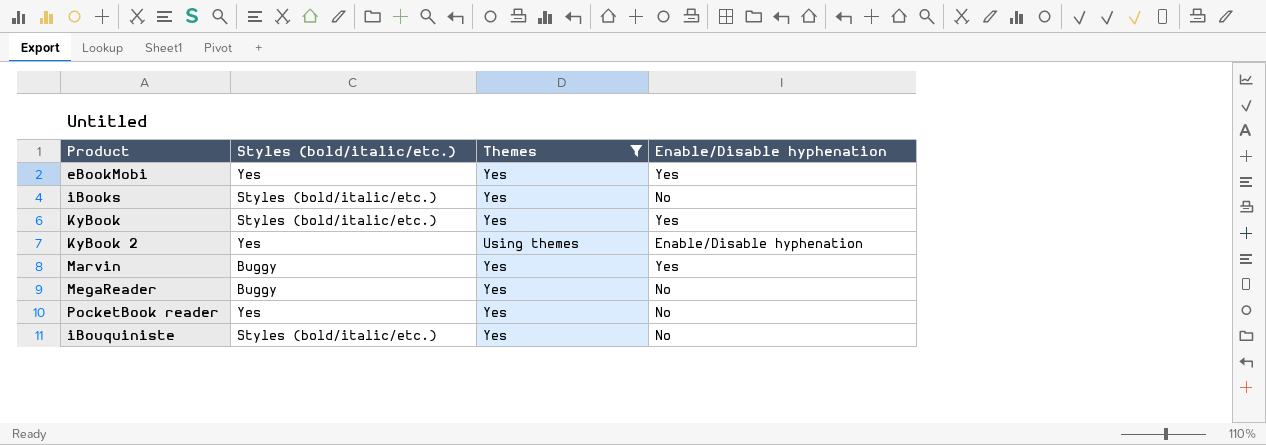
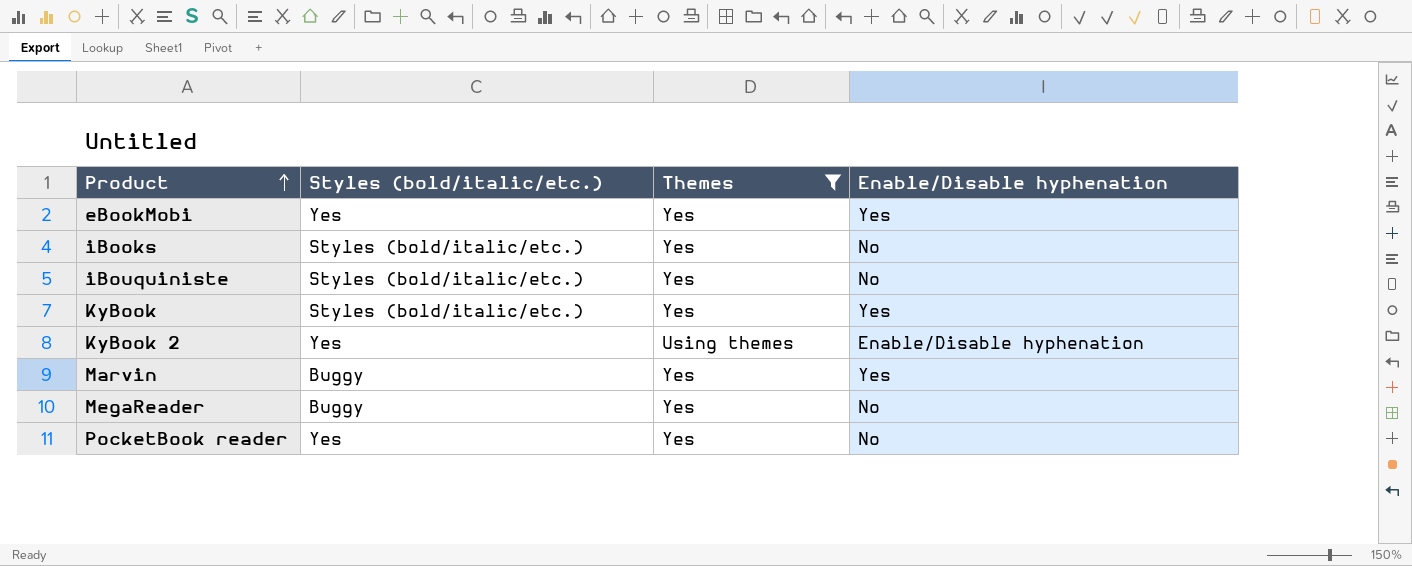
row order: none -> Product ascending

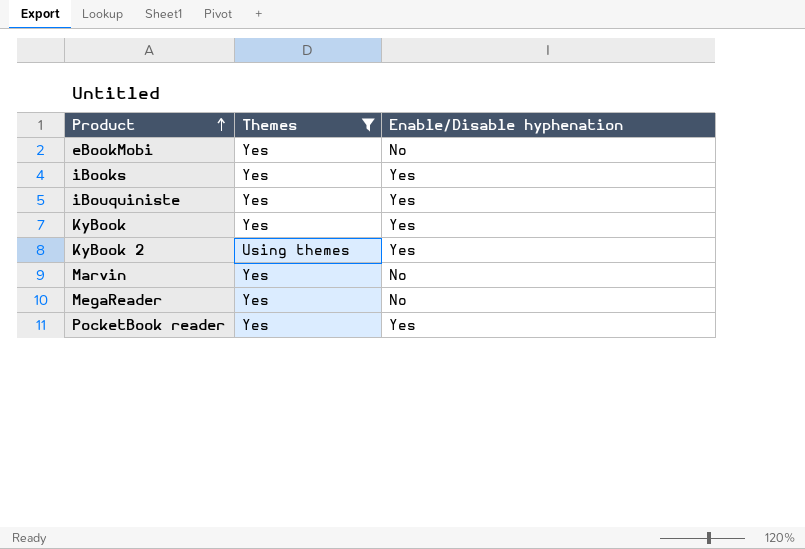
column Styles (bold/italic/etc.) | position: 2 -> none
eBookMobi | Enable/Disable hyphenation: Yes -> No
iBooks | Enable/Disable hyphenation: No -> Yes
iBouquiniste | Enable/Disable hyphenation: No -> Yes
KyBook 2 | Enable/Disable hyphenation: Enable/Disable hyphenation -> Yes
Marvin | Enable/Disable hyphenation: Yes -> No
PocketBook reader | Enable/Disable hyphenation: No -> Yes

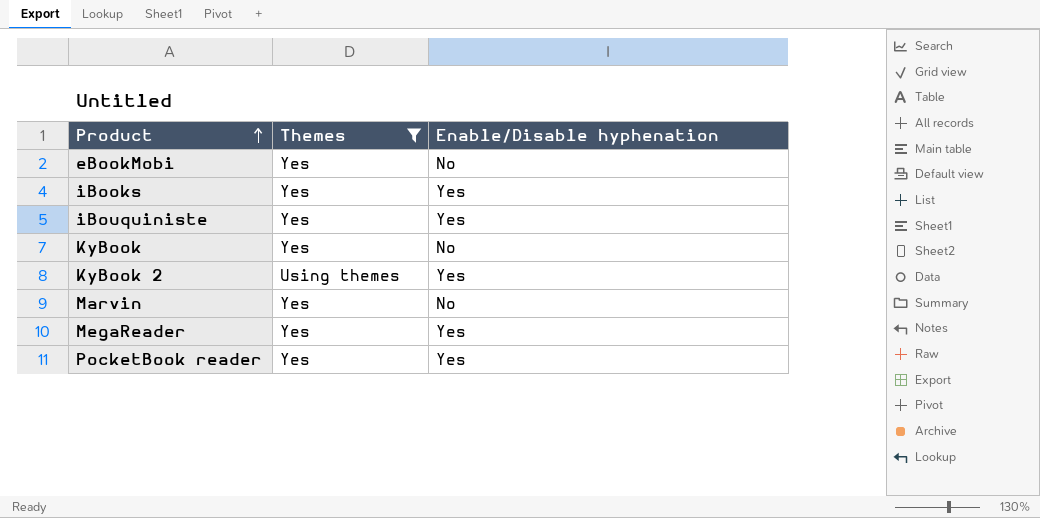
KyBook | Enable/Disable hyphenation: Yes -> No
MegaReader | Enable/Disable hyphenation: No -> Yes

